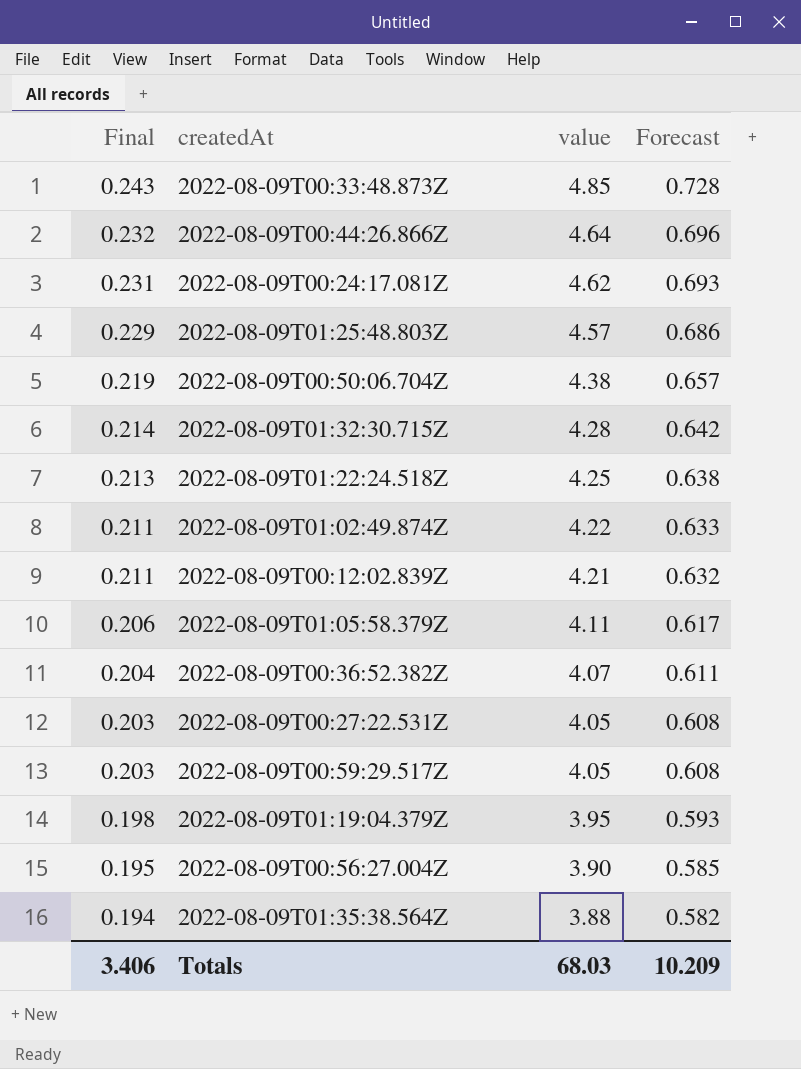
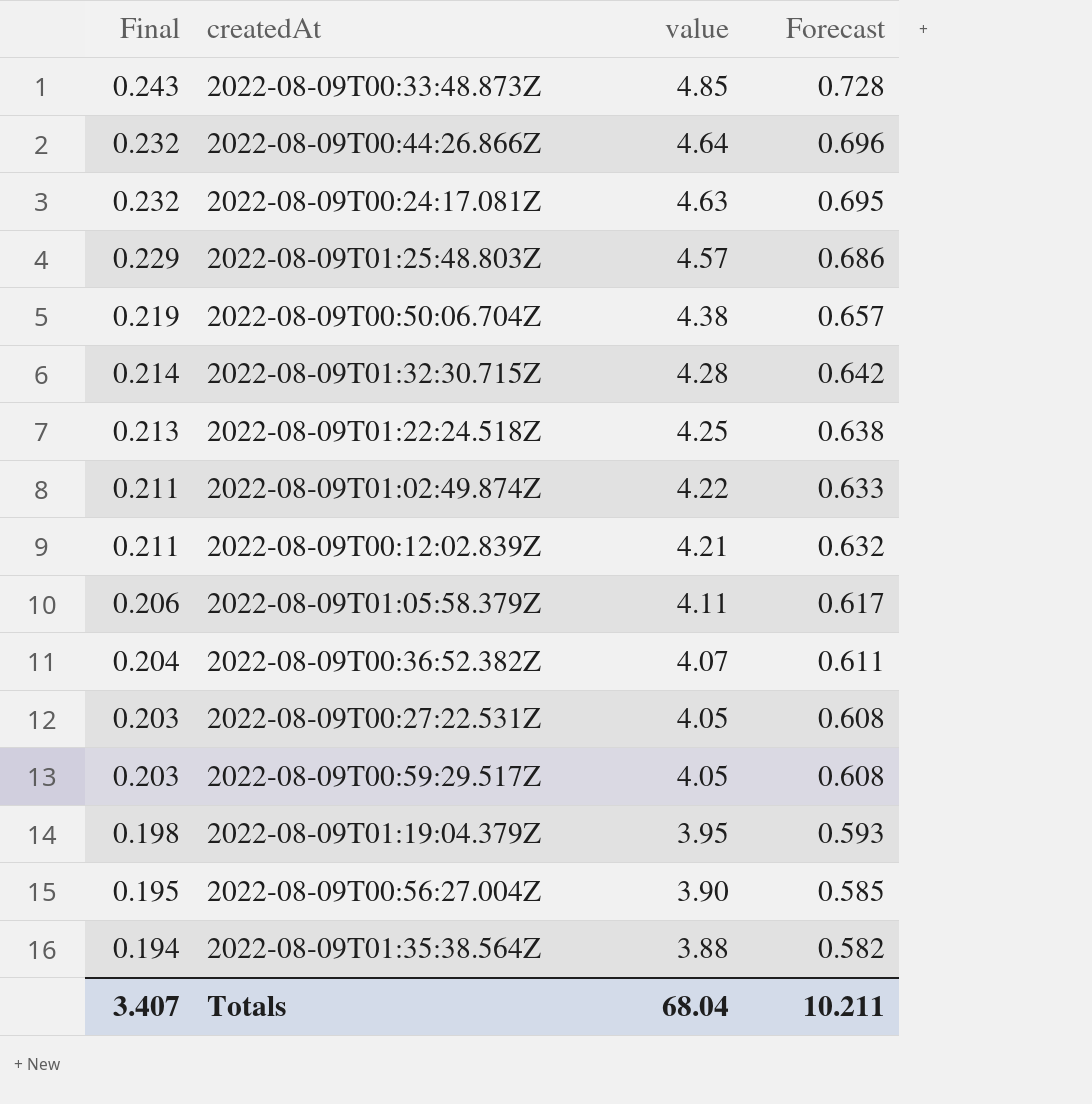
2022-08-09T00:24:17.081Z | Final: 0.231 -> 0.232
2022-08-09T00:24:17.081Z | value: 4.62 -> 4.63
2022-08-09T00:24:17.081Z | Forecast: 0.693 -> 0.695
Totals | Final: 3.406 -> 3.407
Totals | value: 68.03 -> 68.04
Totals | Forecast: 10.209 -> 10.211

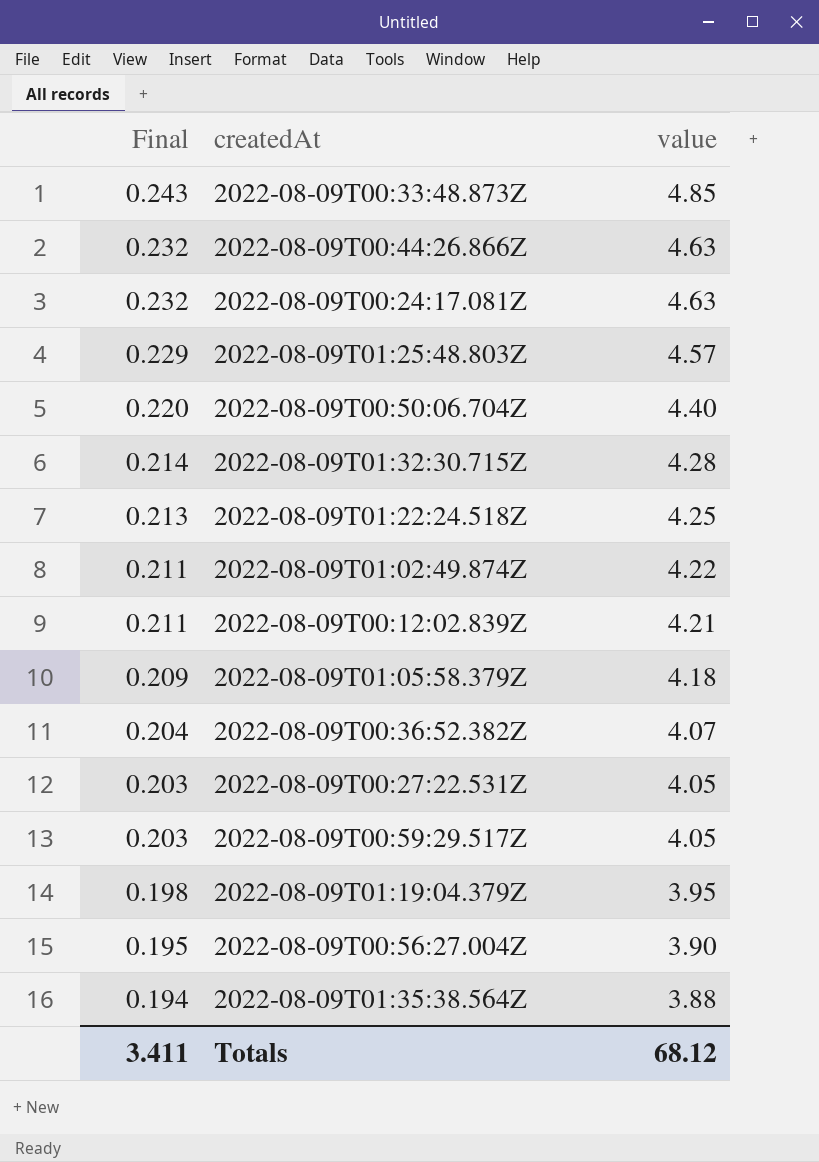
column Forecast | formula: [value] * 0.15 -> none
2022-08-09T00:44:26.866Z | value: 4.64 -> 4.63
2022-08-09T00:50:06.704Z | Final: 0.219 -> 0.220
2022-08-09T00:50:06.704Z | value: 4.38 -> 4.40
2022-08-09T01:05:58.379Z | Final: 0.206 -> 0.209
2022-08-09T01:05:58.379Z | value: 4.11 -> 4.18
Totals | Final: 3.407 -> 3.411
Totals | value: 68.04 -> 68.12

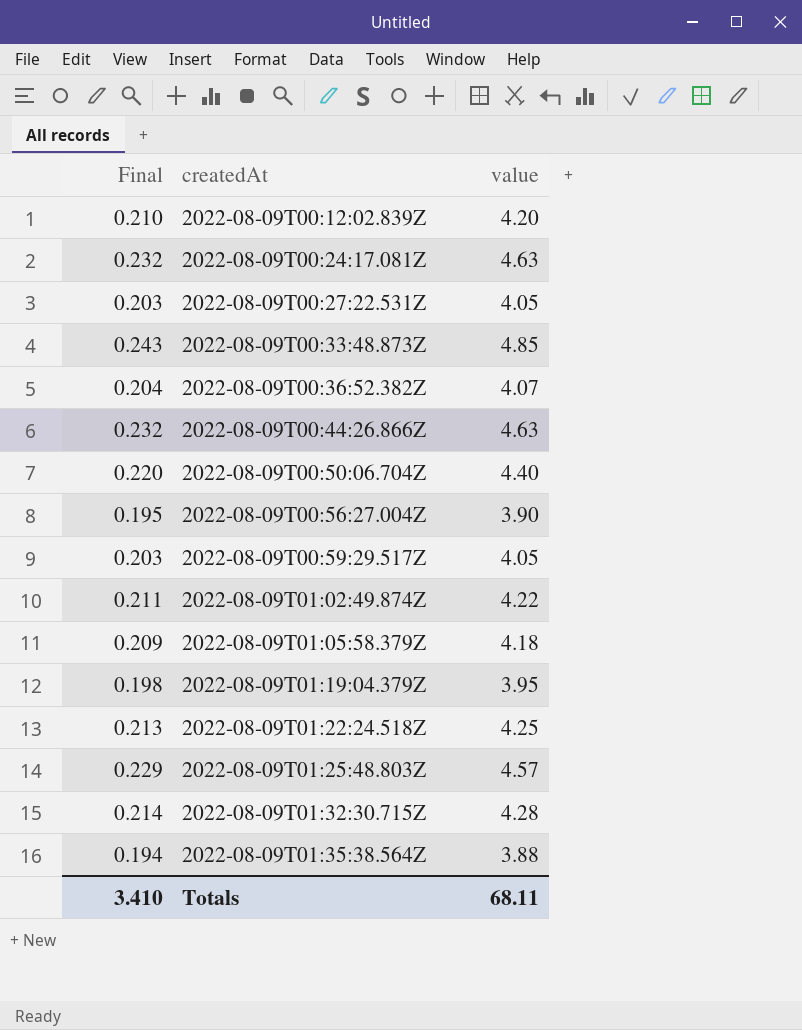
row order: Final descending -> createdAt ascending
2022-08-09T00:12:02.839Z | Final: 0.211 -> 0.210
2022-08-09T00:12:02.839Z | value: 4.21 -> 4.20
Totals | Final: 3.411 -> 3.410
Totals | value: 68.12 -> 68.11

